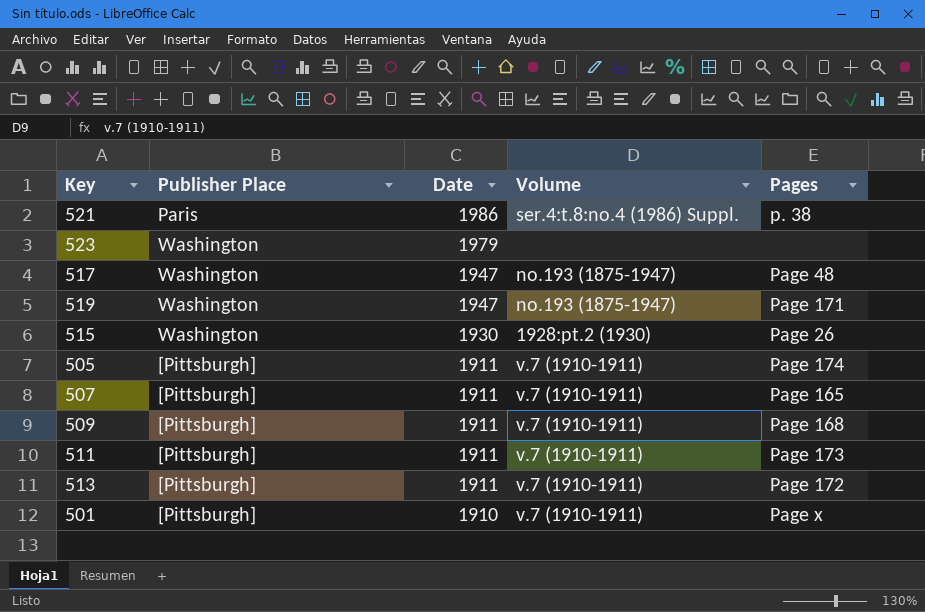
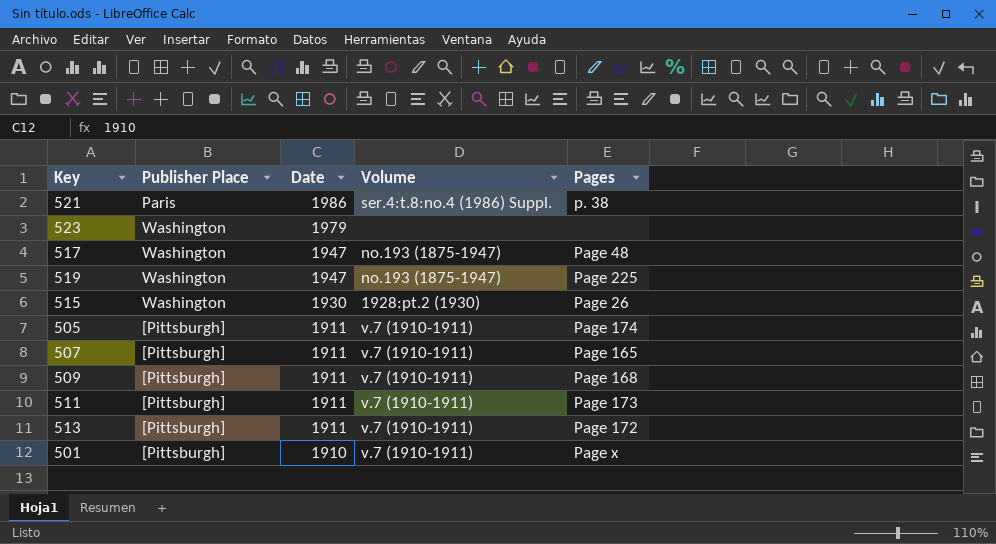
519 | Pages: Page 171 -> Page 225

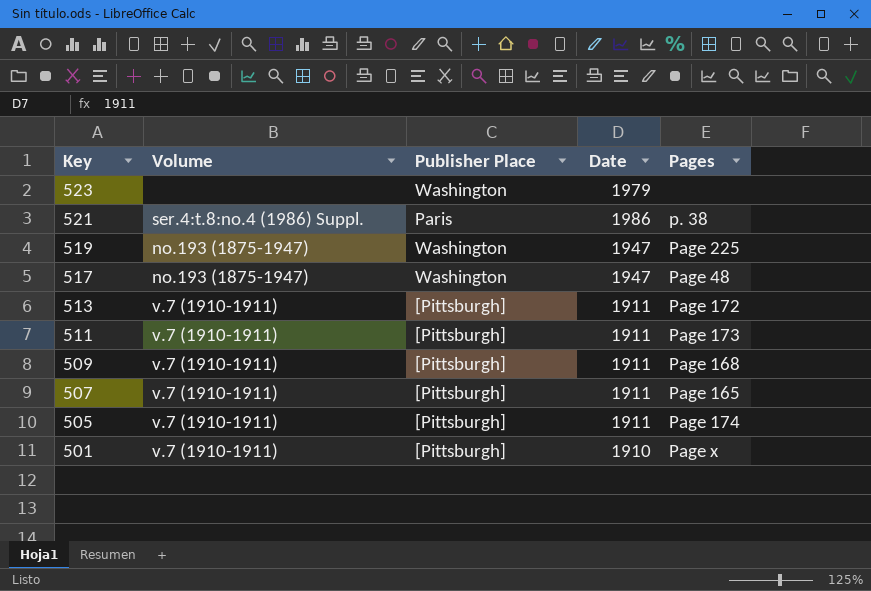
row order: Date descending -> Key descending
column Volume | position: 4 -> 2
row 515: Washington | 1930 | 1928:pt.2 (1930) | Page 26 -> none

